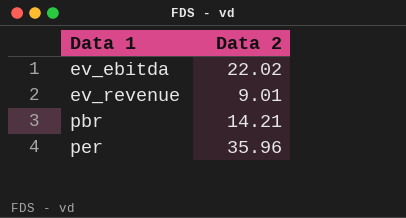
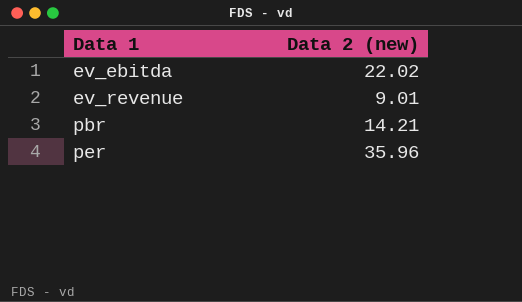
column name: Data 2 -> Data 2 (new)

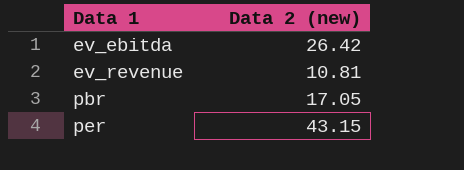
ev_ebitda | Data 2 (new): 22.02 -> 26.42
ev_revenue | Data 2 (new): 9.01 -> 10.81
pbr | Data 2 (new): 14.21 -> 17.05
per | Data 2 (new): 35.96 -> 43.15

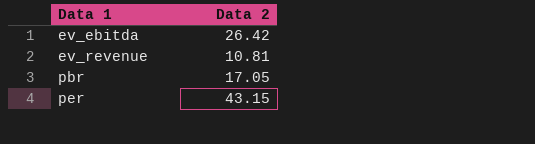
column name: Data 2 (new) -> Data 2

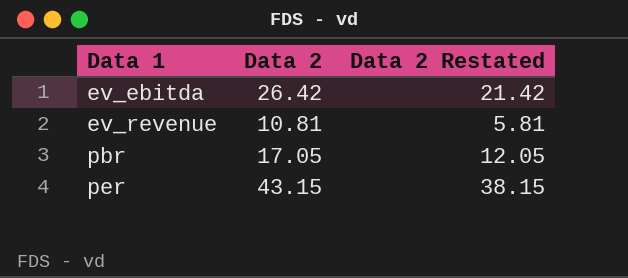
column Data 2 Restated | formula: none -> [Data 2] - 5

